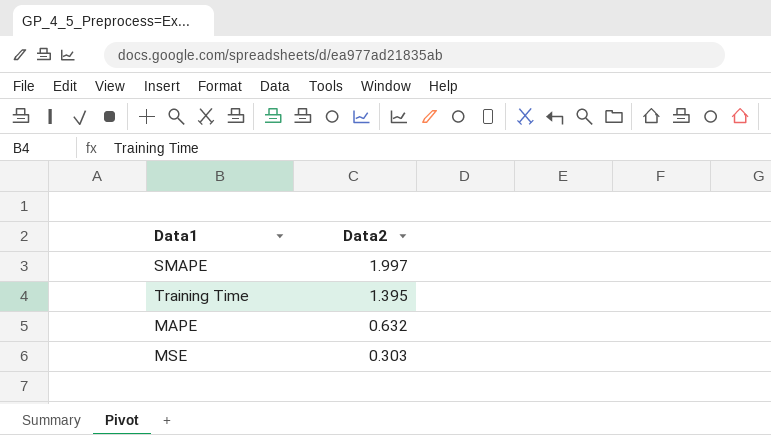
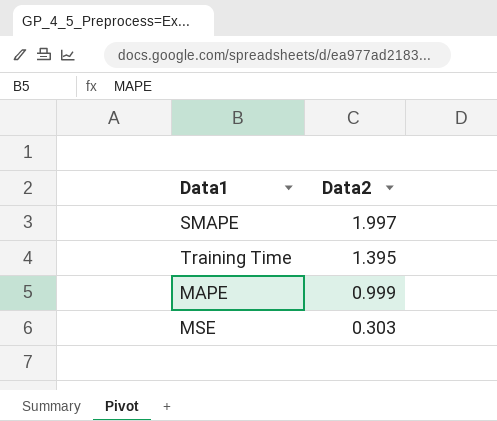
MAPE | Data2: 0.632 -> 0.999

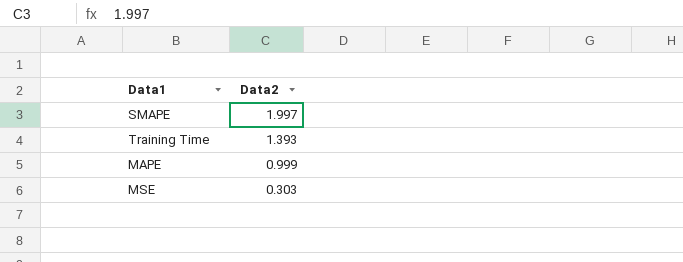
Training Time | Data2: 1.395 -> 1.393

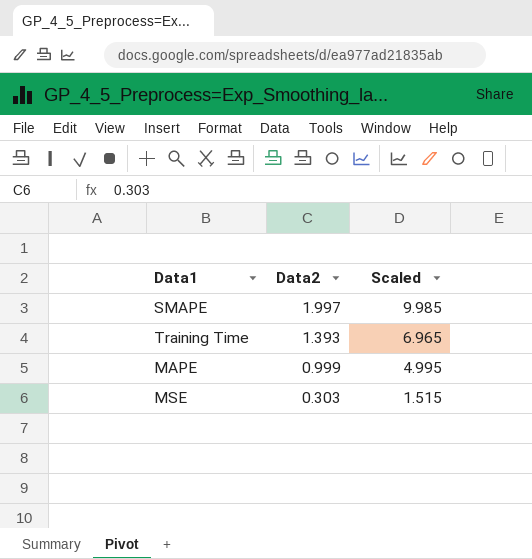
column Scaled | formula: none -> [Data2] * 5

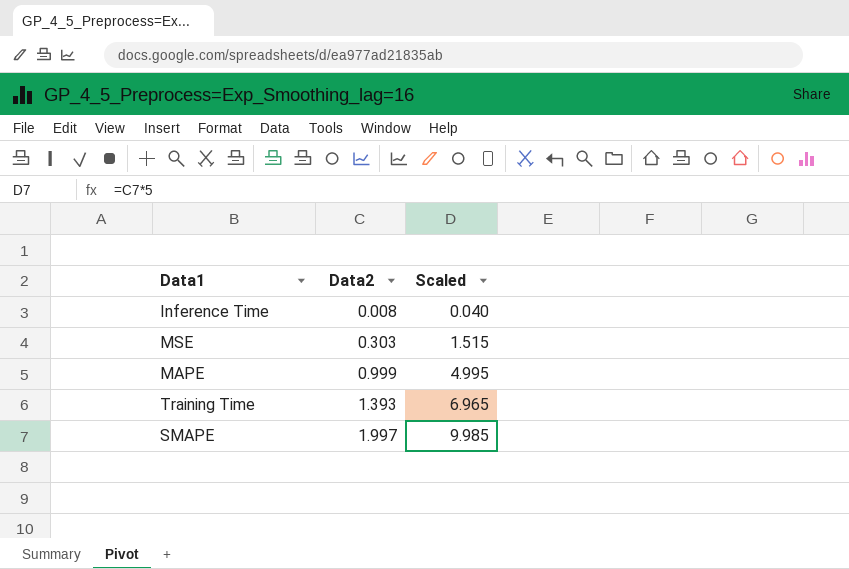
row order: Data2 descending -> Data2 ascending
row Inference Time: none -> 0.008 | 0.040

